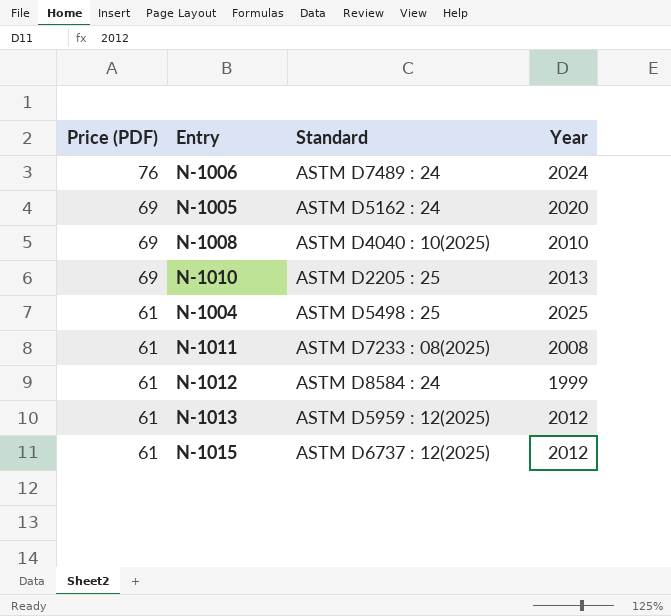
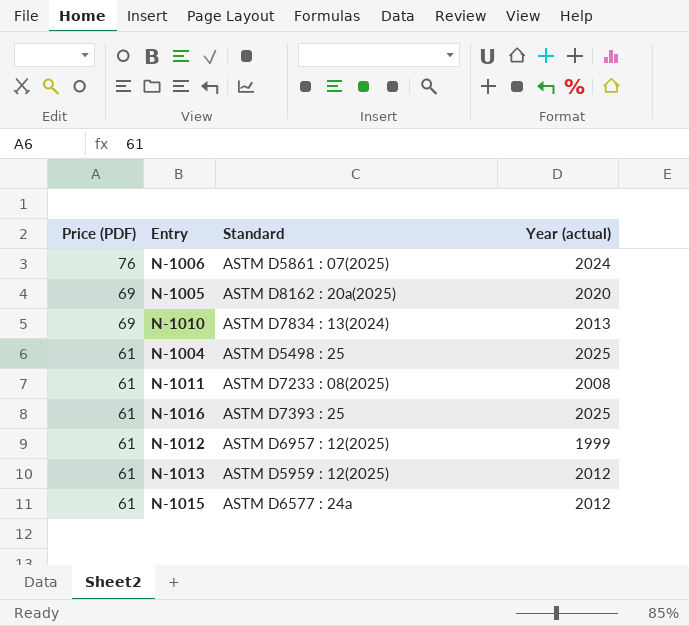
column name: Year -> Year (actual)
row N-1008: 69 | ASTM D4040 : 10(2025) | 2010 -> none
N-1006 | Standard: ASTM D7489 : 24 -> ASTM D5861 : 07(2025)
N-1005 | Standard: ASTM D5162 : 24 -> ASTM D8162 : 20a(2025)
N-1010 | Standard: ASTM D2205 : 25 -> ASTM D7834 : 13(2024)
row N-1016: none -> 61 | ASTM D7393 : 25 | 2025
N-1012 | Standard: ASTM D8584 : 24 -> ASTM D6957 : 12(2025)
N-1015 | Standard: ASTM D6737 : 12(2025) -> ASTM D6577 : 24a

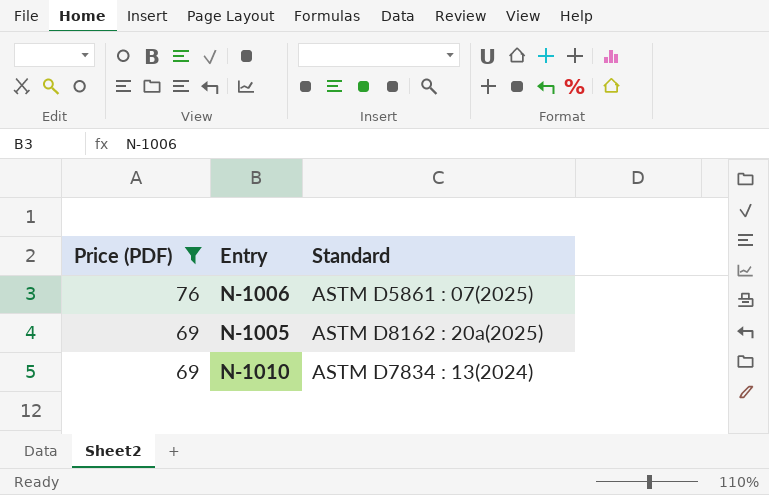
filter: none -> Price (PDF) != 61
column Year (actual) | position: 4 -> none

